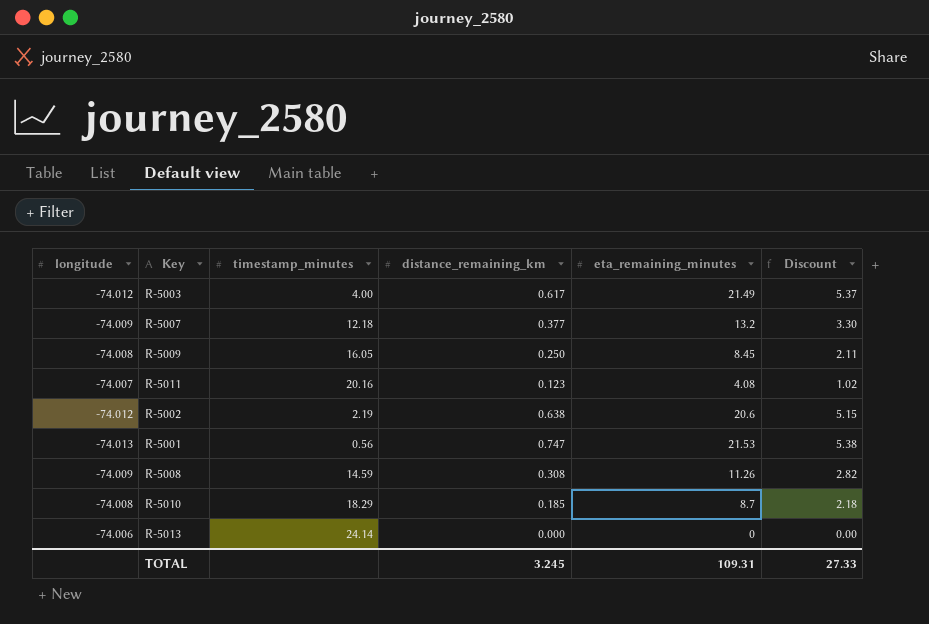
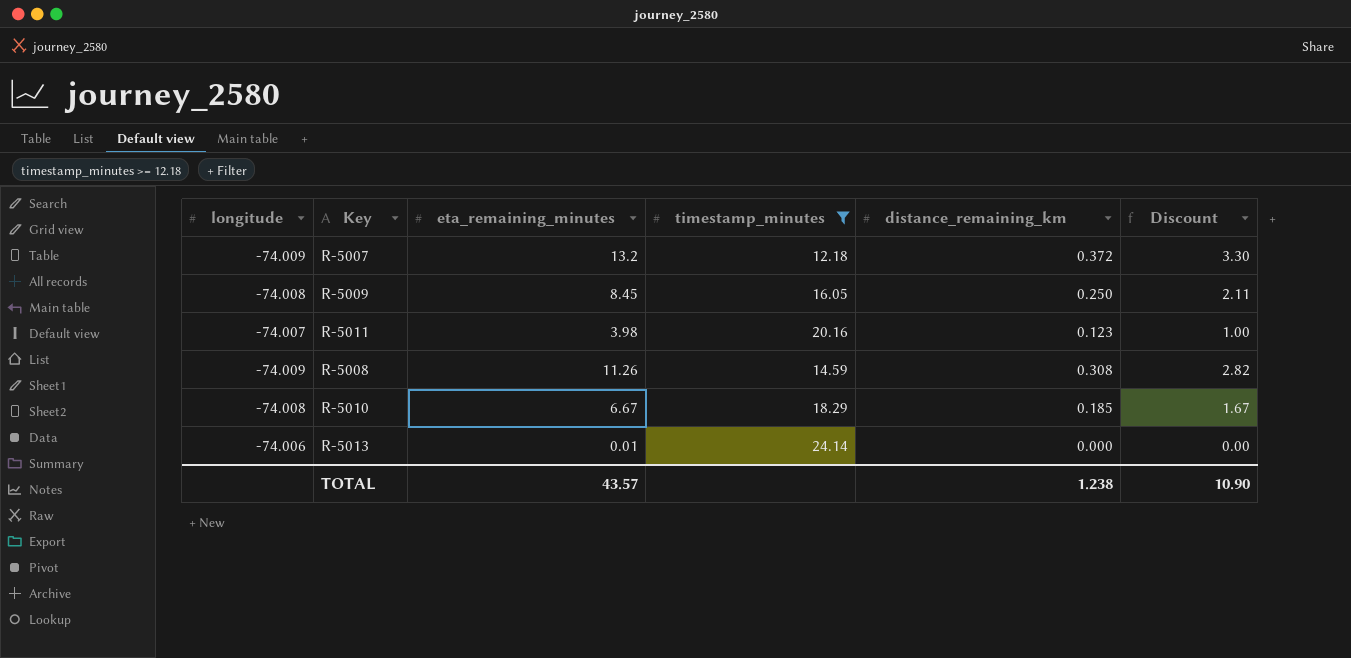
filter: none -> timestamp_minutes >= 12.18
column eta_remaining_minutes | position: 5 -> 3
R-5007 | distance_remaining_km: 0.377 -> 0.372
R-5011 | eta_remaining_minutes: 4.08 -> 3.98
R-5011 | Discount: 1.02 -> 1.00
R-5010 | eta_remaining_minutes: 8.7 -> 6.67
R-5010 | Discount: 2.18 -> 1.67
R-5013 | eta_remaining_minutes: 0 -> 0.01
TOTAL | eta_remaining_minutes: 109.31 -> 43.57
TOTAL | distance_remaining_km: 3.245 -> 1.238
TOTAL | Discount: 27.33 -> 10.90

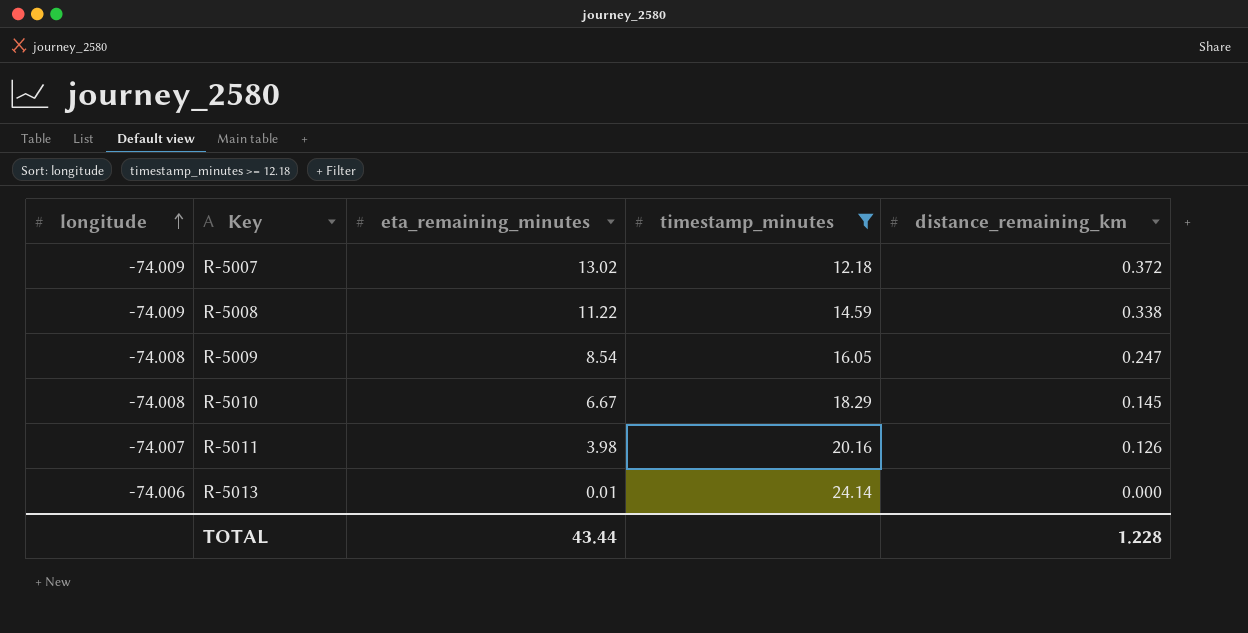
row order: none -> longitude ascending
column Discount | formula: [eta_remaining_minutes] * 0.25 -> none
R-5007 | eta_remaining_minutes: 13.2 -> 13.02
R-5008 | eta_remaining_minutes: 11.26 -> 11.22
R-5008 | distance_remaining_km: 0.308 -> 0.338
R-5009 | eta_remaining_minutes: 8.45 -> 8.54
R-5009 | distance_remaining_km: 0.250 -> 0.247
R-5010 | distance_remaining_km: 0.185 -> 0.145
R-5011 | distance_remaining_km: 0.123 -> 0.126
TOTAL | eta_remaining_minutes: 43.57 -> 43.44
TOTAL | distance_remaining_km: 1.238 -> 1.228

